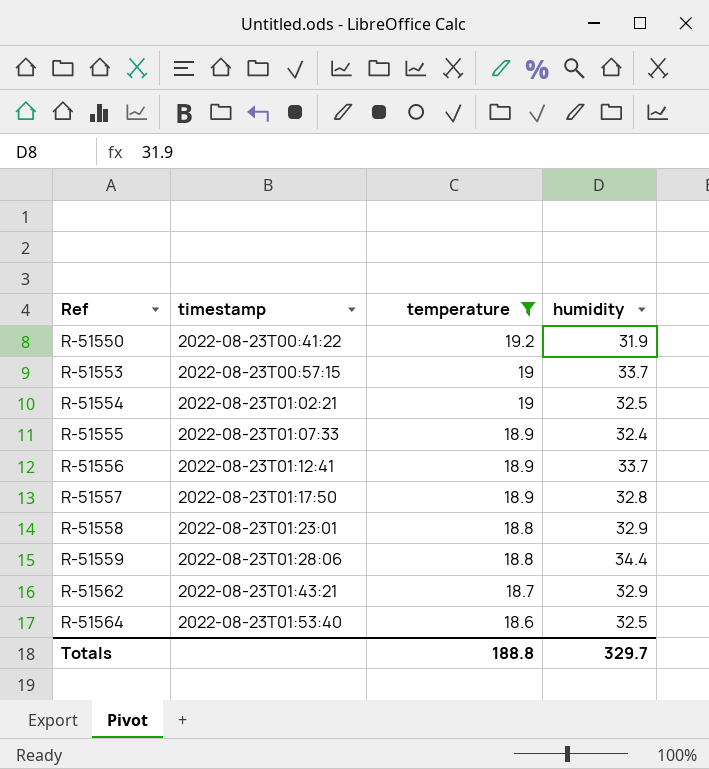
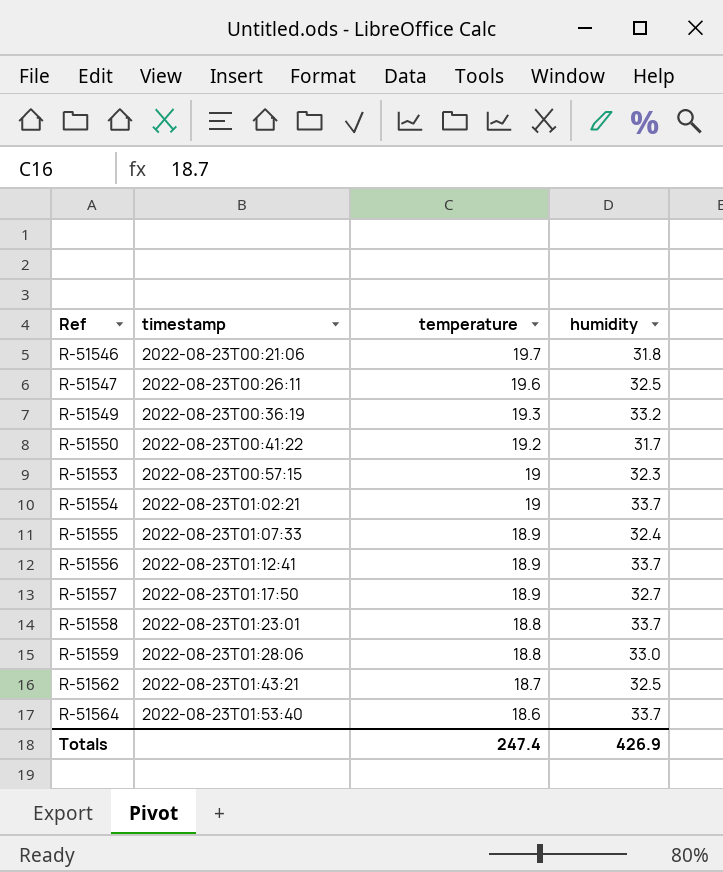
filter: temperature <= 19.2 -> none
R-51550 | humidity: 31.9 -> 31.7
R-51553 | humidity: 33.7 -> 32.3
R-51554 | humidity: 32.5 -> 33.7
R-51557 | humidity: 32.8 -> 32.7
R-51558 | humidity: 32.9 -> 33.7
R-51559 | humidity: 34.4 -> 33.0
R-51562 | humidity: 32.9 -> 32.5
R-51564 | humidity: 32.5 -> 33.7
Totals | temperature: 188.8 -> 247.4
Totals | humidity: 329.7 -> 426.9

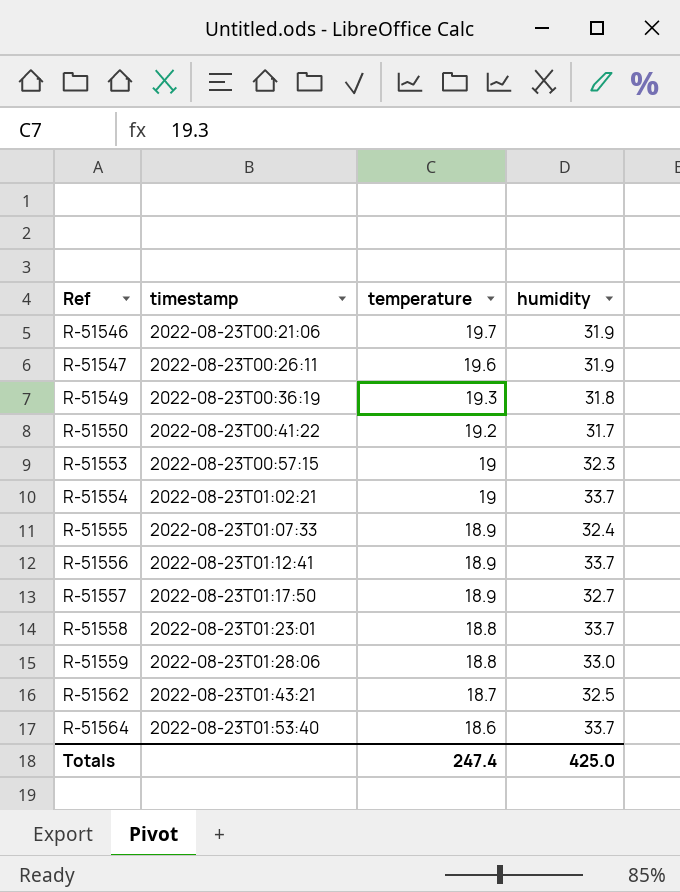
R-51546 | humidity: 31.8 -> 31.9
R-51547 | humidity: 32.5 -> 31.9
R-51549 | humidity: 33.2 -> 31.8
Totals | humidity: 426.9 -> 425.0

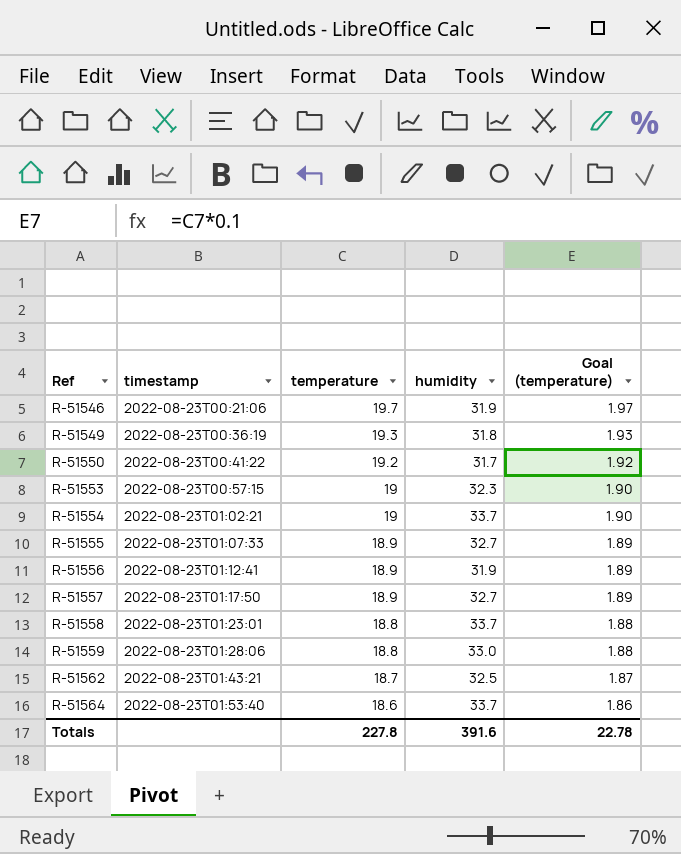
column Goal (temperature) | formula: none -> [temperature] * 0.1
row R-51547: 2022-08-23T00:26:11 | 19.6 | 31.9 -> none
R-51555 | humidity: 32.4 -> 32.7
R-51556 | humidity: 33.7 -> 31.9
Totals | temperature: 247.4 -> 227.8
Totals | humidity: 425.0 -> 391.6

